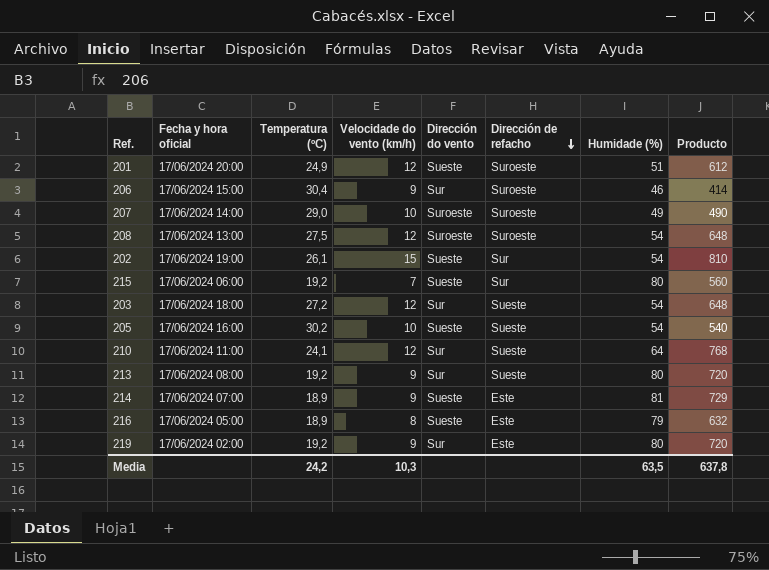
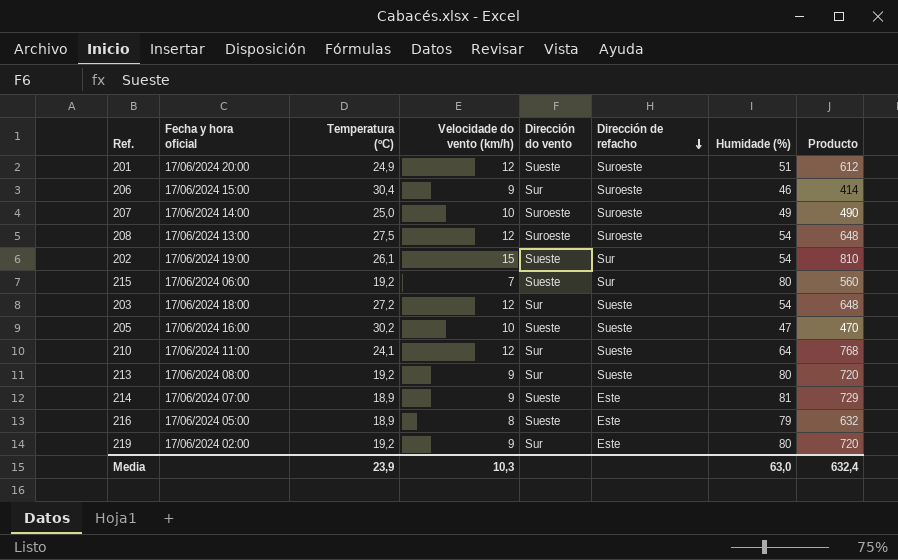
207 | Temperatura (ºC): 29,0 -> 25,0
205 | Humidade (%): 54 -> 47
205 | Producto: 540 -> 470
Media | Temperatura (ºC): 24,2 -> 23,9
Media | Humidade (%): 63,5 -> 63,0
Media | Producto: 637,8 -> 632,4

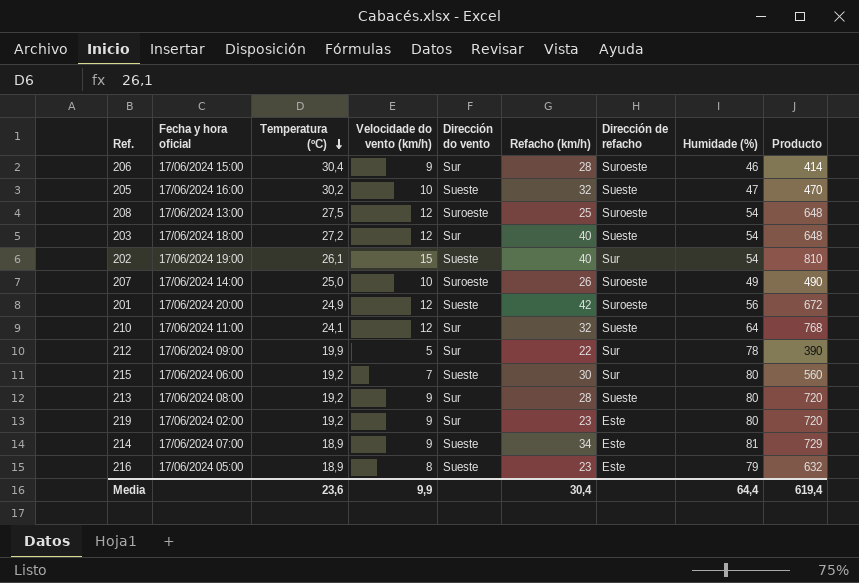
row order: Dirección de refacho descending -> Temperatura (ºC) descending
column Refacho (km/h) | position: none -> 6
201 | Humidade (%): 51 -> 56
201 | Producto: 612 -> 672
row 212: none -> 17/06/2024 09:00 | 19,9 | 5 | Sur | 22 | Sur | 78 | 390
Media | Temperatura (ºC): 23,9 -> 23,6
Media | Velocidade do vento (km/h): 10,3 -> 9,9
Media | Humidade (%): 63,0 -> 64,4
Media | Producto: 632,4 -> 619,4

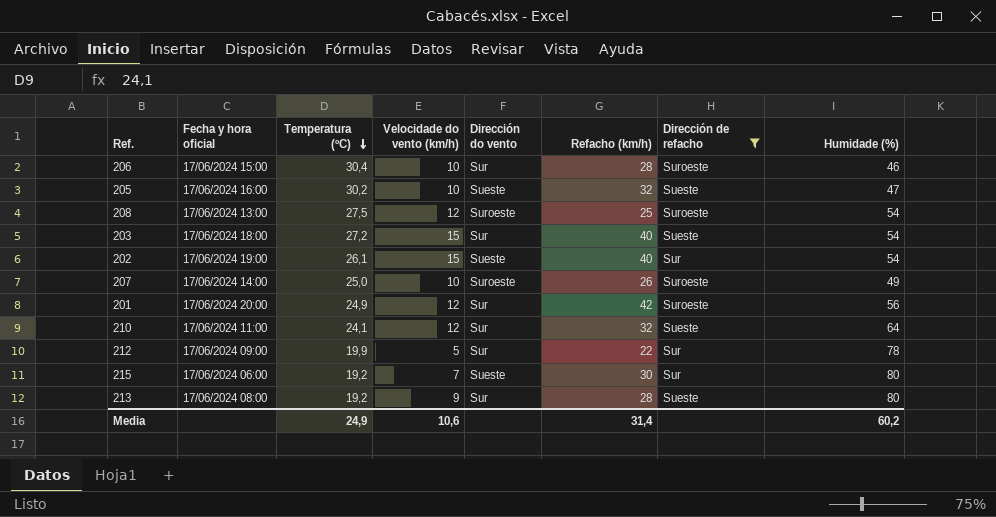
filter: none -> Dirección de refacho != Este
column Producto | formula: [Velocidade do vento (km/h)] * [Humidade (%)] -> none
206 | Velocidade do vento (km/h): 9 -> 10
203 | Velocidade do vento (km/h): 12 -> 15
201 | Dirección do vento: Sueste -> Sur
Media | Temperatura (ºC): 23,6 -> 24,9
Media | Velocidade do vento (km/h): 9,9 -> 10,6
Media | Refacho (km/h): 30,4 -> 31,4
Media | Humidade (%): 64,4 -> 60,2

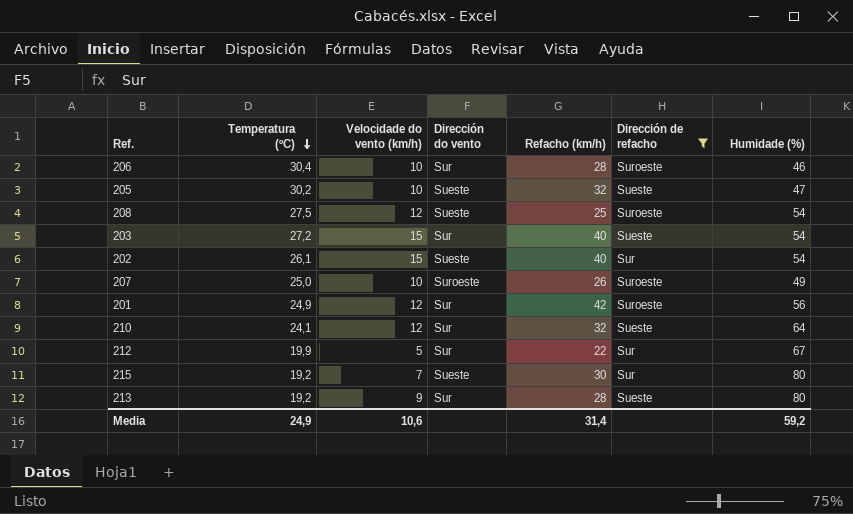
column Fecha y hora oficial | position: 2 -> none
208 | Dirección do vento: Suroeste -> Sueste
212 | Humidade (%): 78 -> 67
Media | Humidade (%): 60,2 -> 59,2

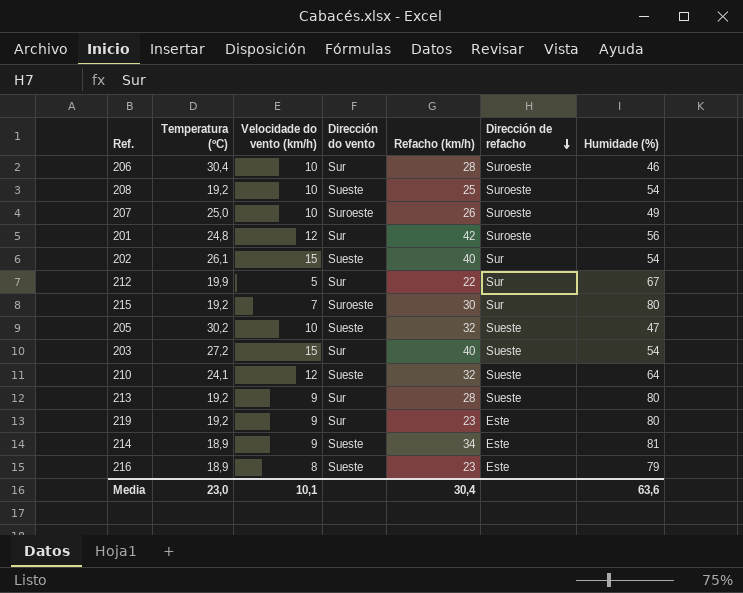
filter: Dirección de refacho != Este -> none
row order: Temperatura (ºC) descending -> Dirección de refacho descending
208 | Temperatura (ºC): 27,5 -> 19,2
208 | Velocidade do vento (km/h): 12 -> 10
201 | Temperatura (ºC): 24,9 -> 24,8
215 | Dirección do vento: Sueste -> Suroeste
210 | Dirección do vento: Sur -> Sueste
Media | Temperatura (ºC): 24,9 -> 23,0
Media | Velocidade do vento (km/h): 10,6 -> 10,1
Media | Refacho (km/h): 31,4 -> 30,4
Media | Humidade (%): 59,2 -> 63,6

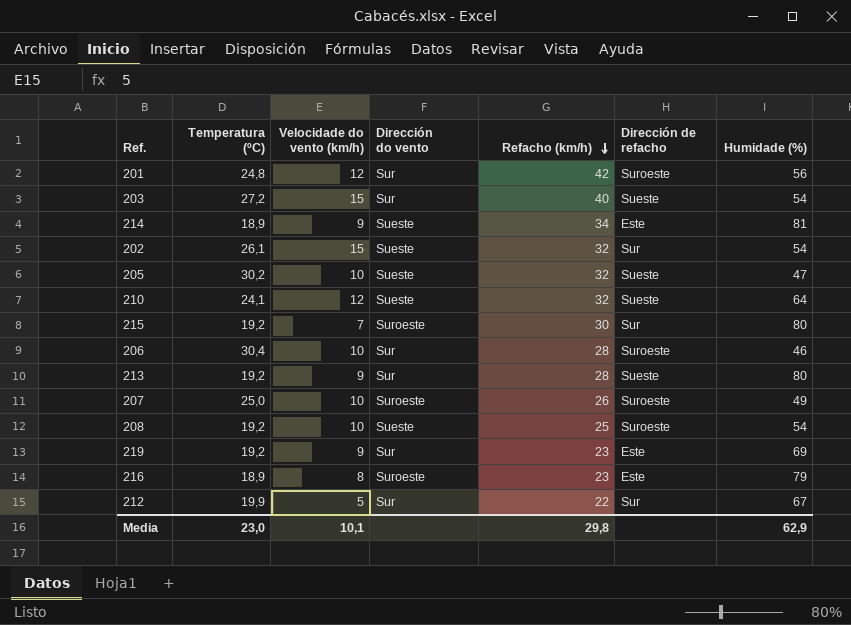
row order: Dirección de refacho descending -> Refacho (km/h) descending
202 | Refacho (km/h): 40 -> 32
219 | Humidade (%): 80 -> 69
216 | Dirección do vento: Sueste -> Suroeste
Media | Refacho (km/h): 30,4 -> 29,8
Media | Humidade (%): 63,6 -> 62,9

